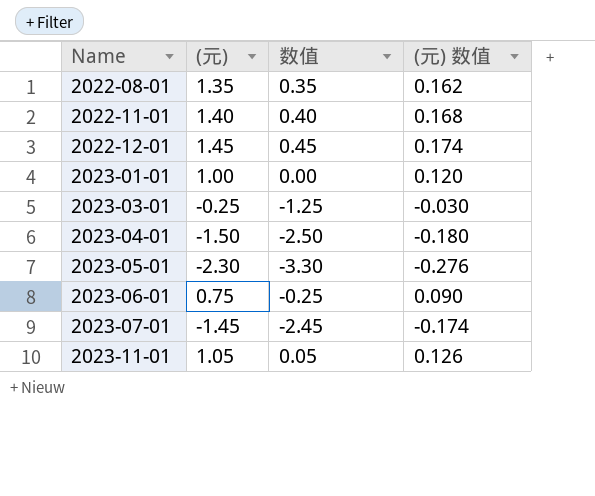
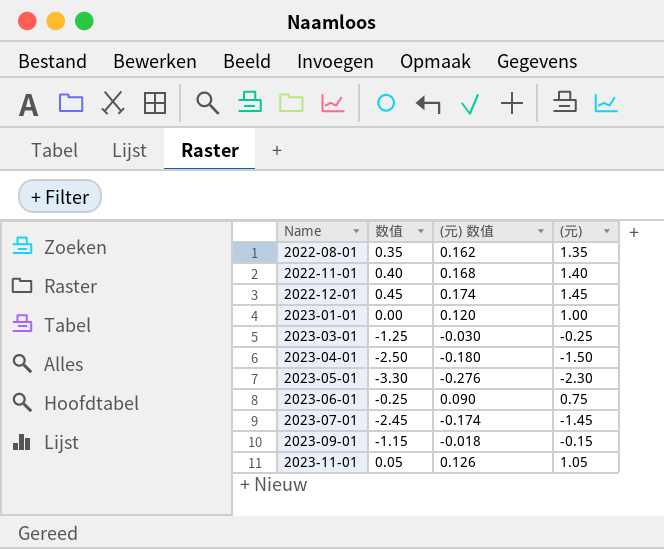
column (元) | position: 2 -> 4
row 2023-09-01: none -> -1.15 | -0.018 | -0.15

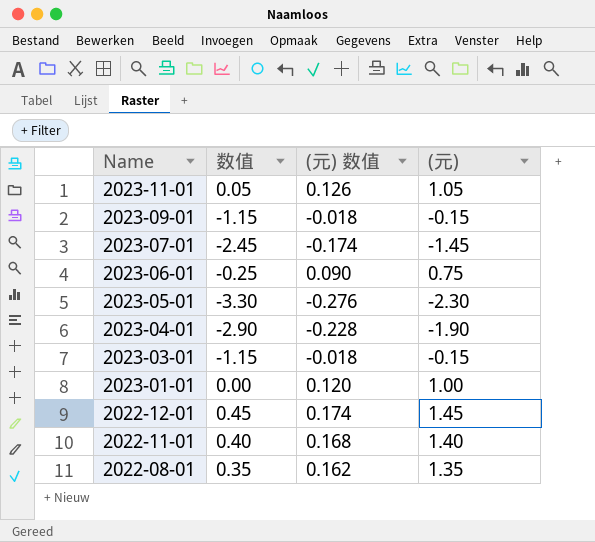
row order: Name ascending -> Name descending
2023-04-01 | 数值: -2.50 -> -2.90
2023-04-01 | (元) 数值: -0.180 -> -0.228
2023-04-01 | (元): -1.50 -> -1.90
2023-03-01 | 数值: -1.25 -> -1.15
2023-03-01 | (元) 数值: -0.030 -> -0.018
2023-03-01 | (元): -0.25 -> -0.15

